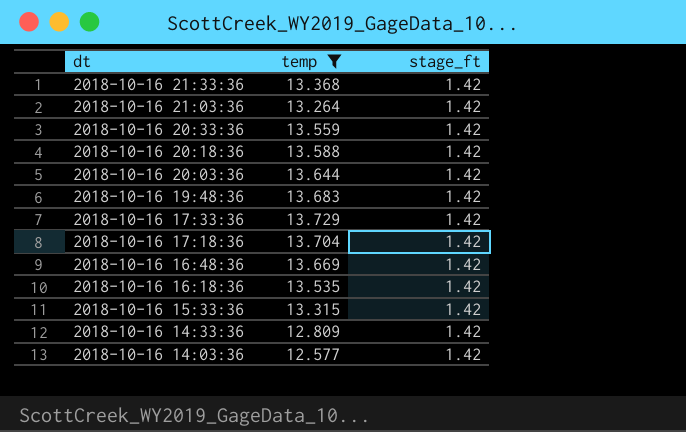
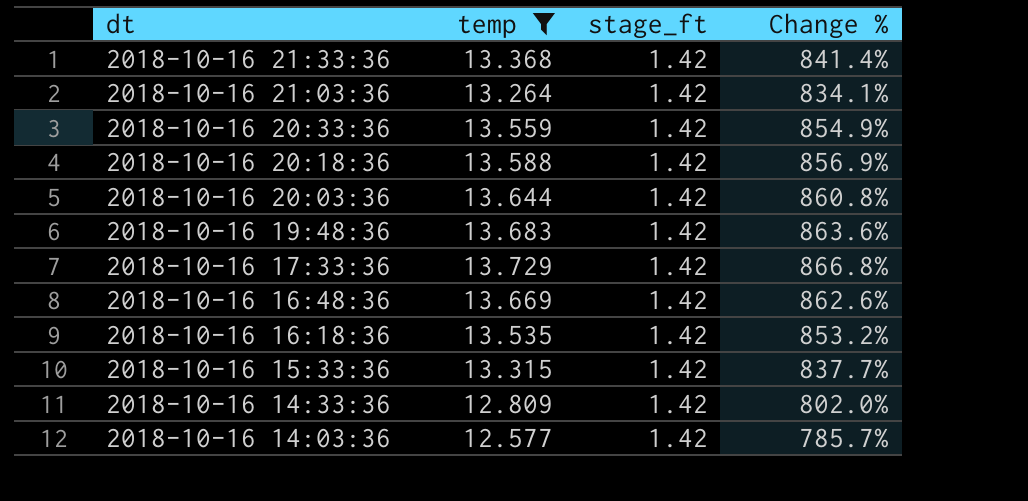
column Change % | formula: none -> ([temp] - [stage_ft]) / [stage_ft]
row 2018-10-16 17:18:36: 13.704 | 1.42 -> none

